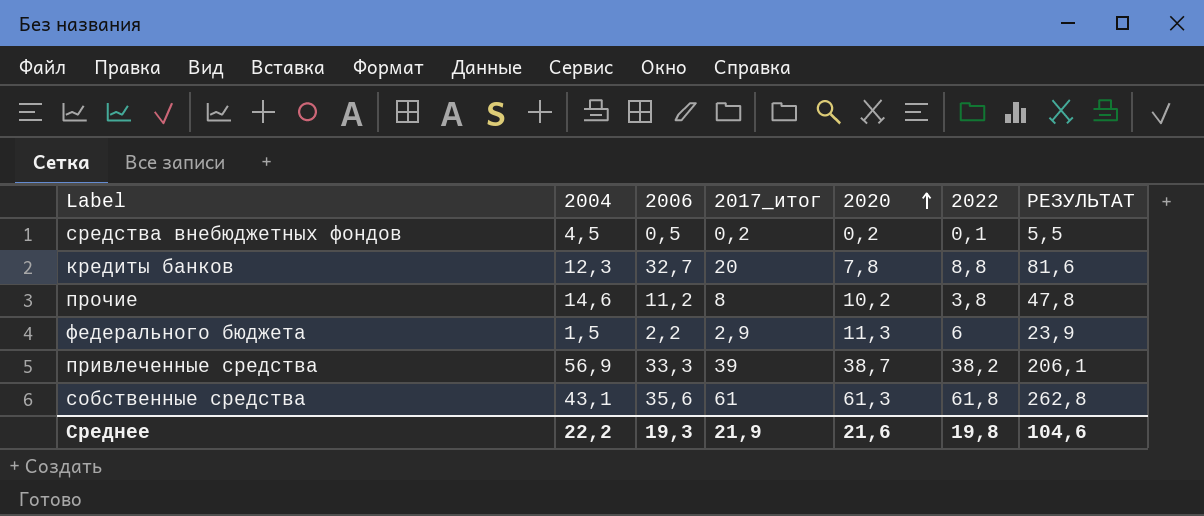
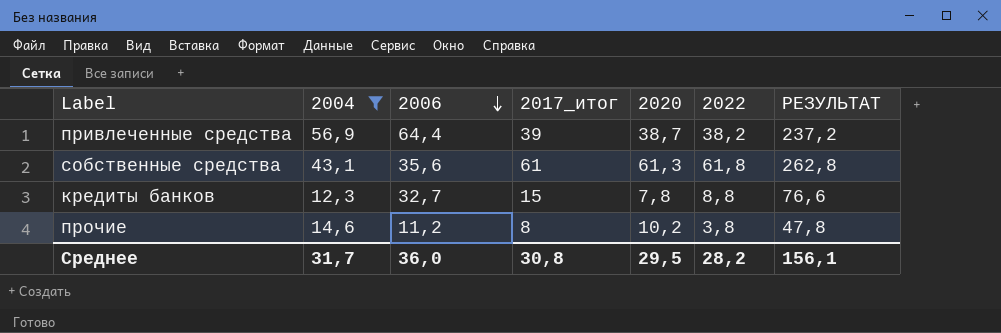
filter: none -> 2004 >= 12,3
row order: 2020 ascending -> 2006 descending
привлеченные средства | 2006: 33,3 -> 64,4
привлеченные средства | РЕЗУЛЬТАТ: 206,1 -> 237,2
кредиты банков | 2017_итог: 20 -> 15
кредиты банков | РЕЗУЛЬТАТ: 81,6 -> 76,6
Среднее | 2004: 22,2 -> 31,7
Среднее | 2006: 19,3 -> 36,0
Среднее | 2017_итог: 21,9 -> 30,8
Среднее | 2020: 21,6 -> 29,5
Среднее | 2022: 19,8 -> 28,2
Среднее | РЕЗУЛЬТАТ: 104,6 -> 156,1

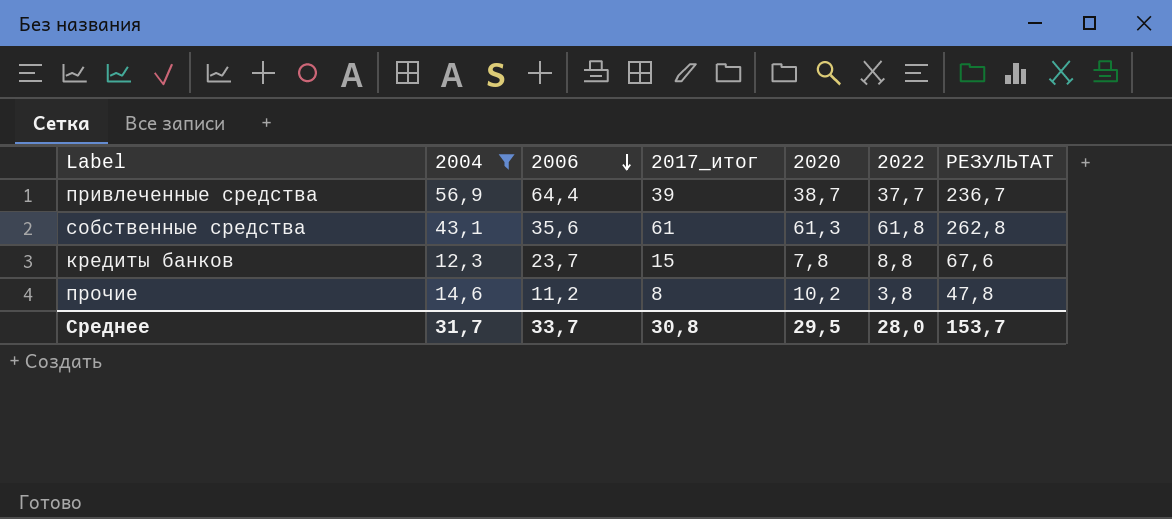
привлеченные средства | 2022: 38,2 -> 37,7
привлеченные средства | РЕЗУЛЬТАТ: 237,2 -> 236,7
кредиты банков | 2006: 32,7 -> 23,7
кредиты банков | РЕЗУЛЬТАТ: 76,6 -> 67,6
Среднее | 2006: 36,0 -> 33,7
Среднее | 2022: 28,2 -> 28,0
Среднее | РЕЗУЛЬТАТ: 156,1 -> 153,7

